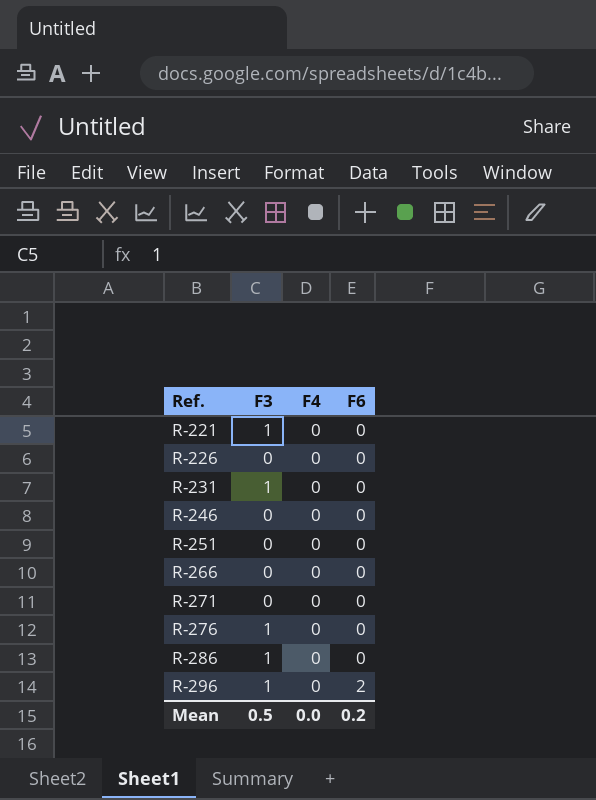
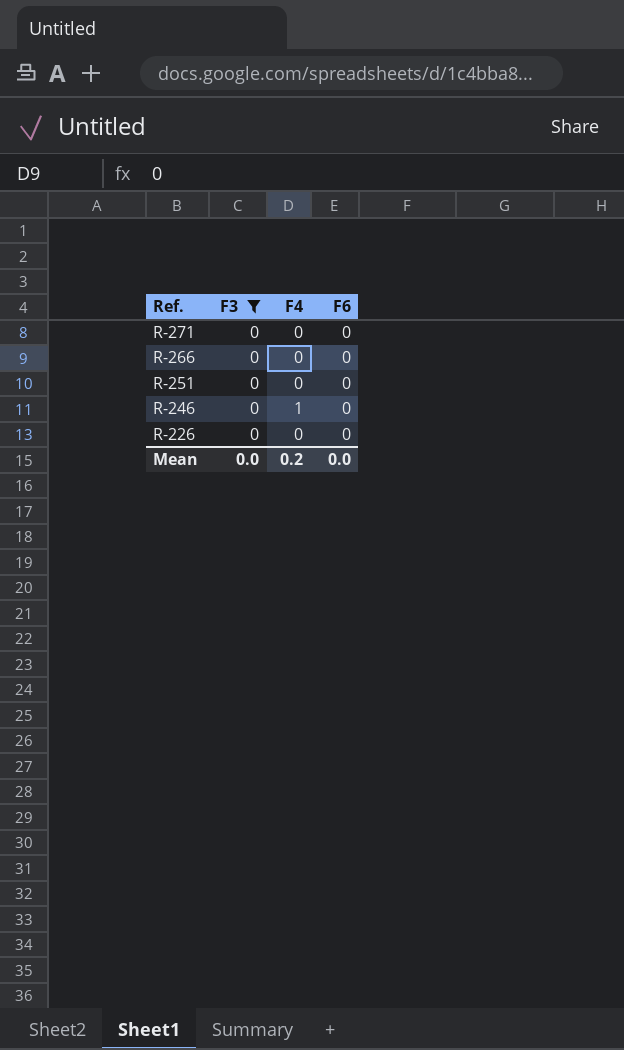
filter: none -> F3 = 0
row order: Ref. ascending -> Ref. descending
R-246 | F4: 0 -> 1
Mean | F3: 0.5 -> 0.0
Mean | F4: 0.0 -> 0.2
Mean | F6: 0.2 -> 0.0

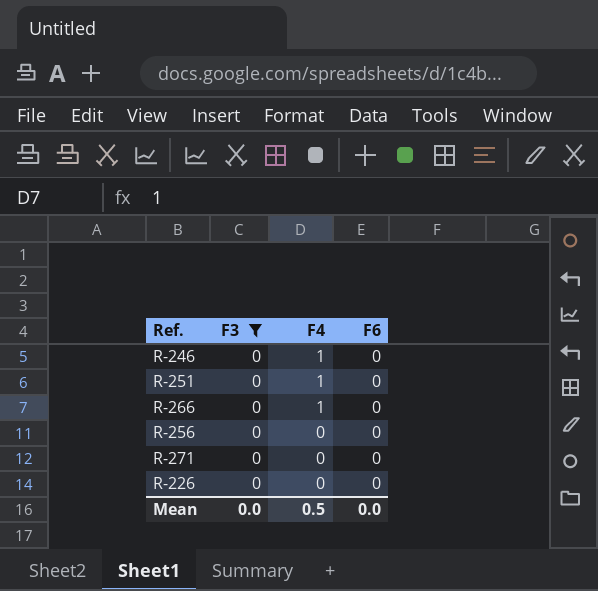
row order: Ref. descending -> F4 descending
R-251 | F4: 0 -> 1
R-266 | F4: 0 -> 1
row R-256: none -> 0 | 0 | 0
Mean | F4: 0.2 -> 0.5

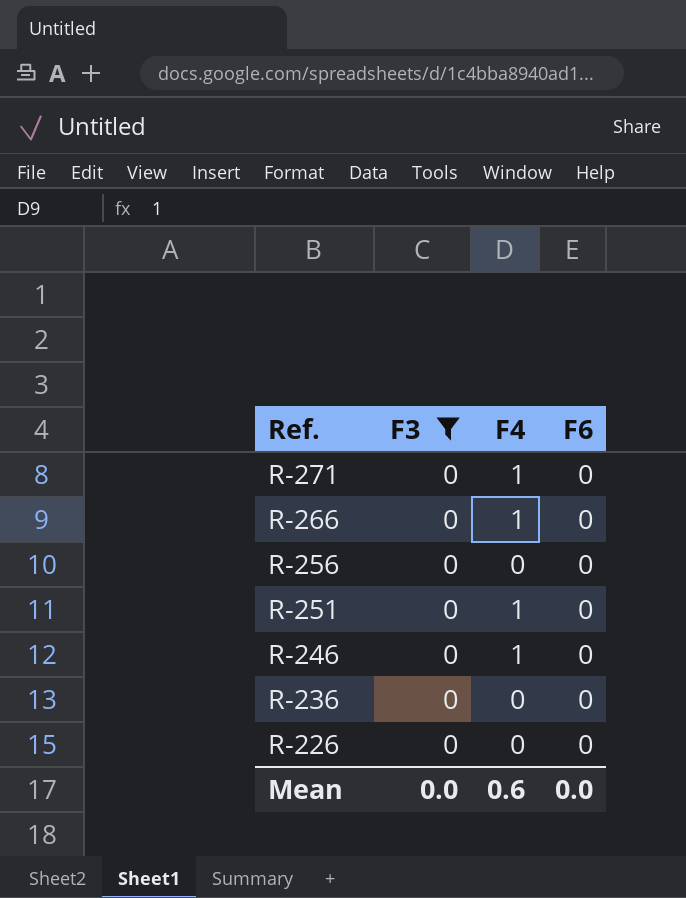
row order: F4 descending -> Ref. descending
R-271 | F4: 0 -> 1
row R-236: none -> 0 | 0 | 0
Mean | F4: 0.5 -> 0.6

